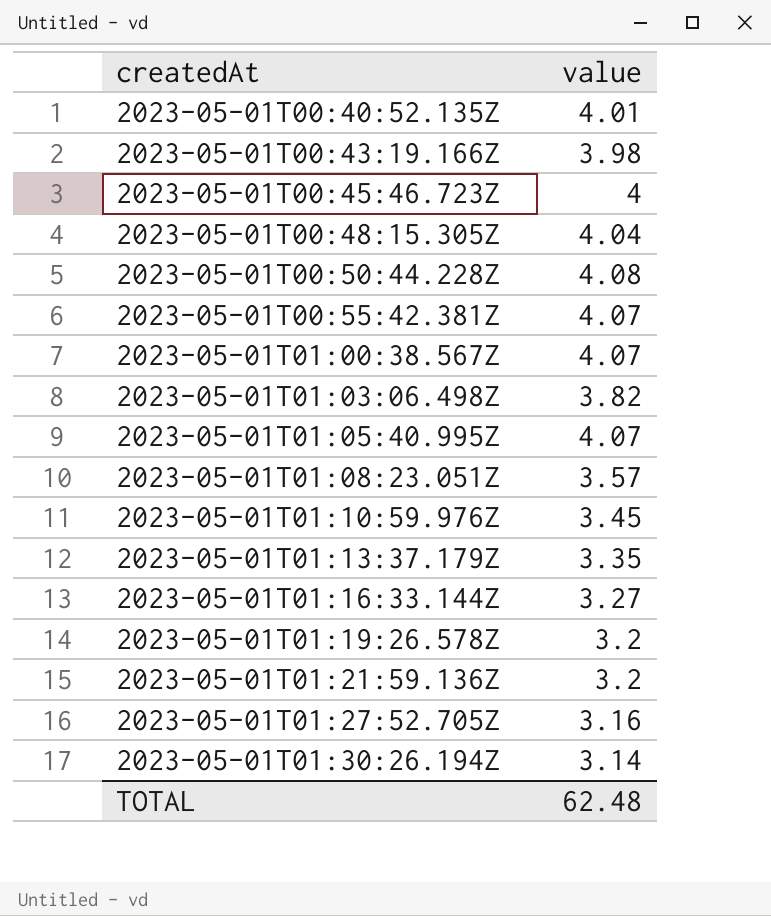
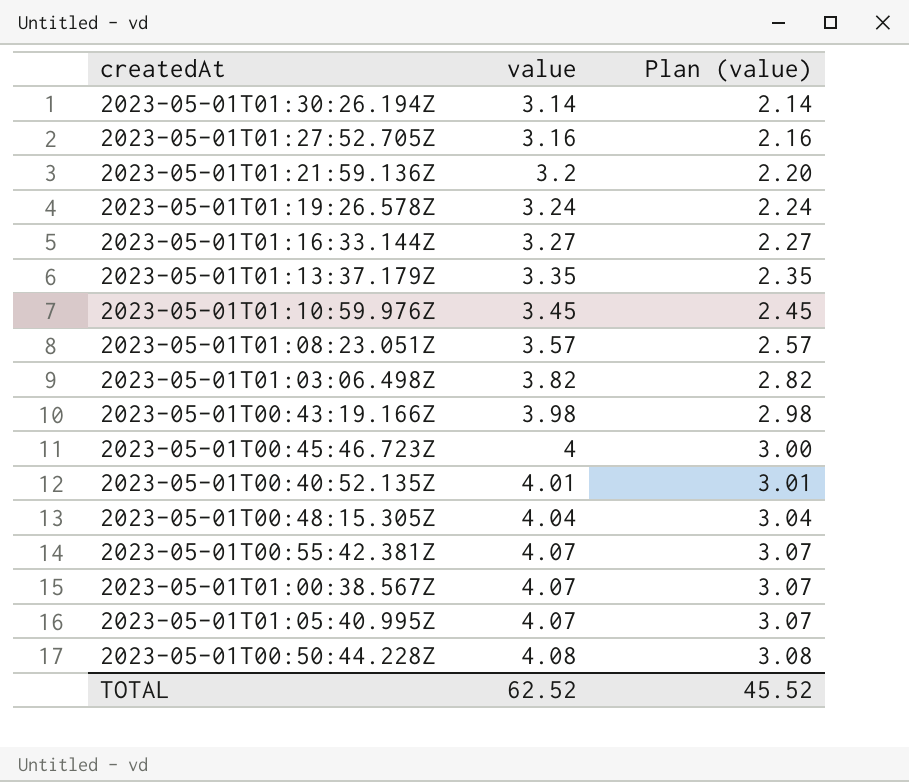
row order: createdAt ascending -> value ascending
column Plan (value) | formula: none -> [value] - 1
2023-05-01T01:19:26.578Z | value: 3.2 -> 3.24
TOTAL | value: 62.48 -> 62.52

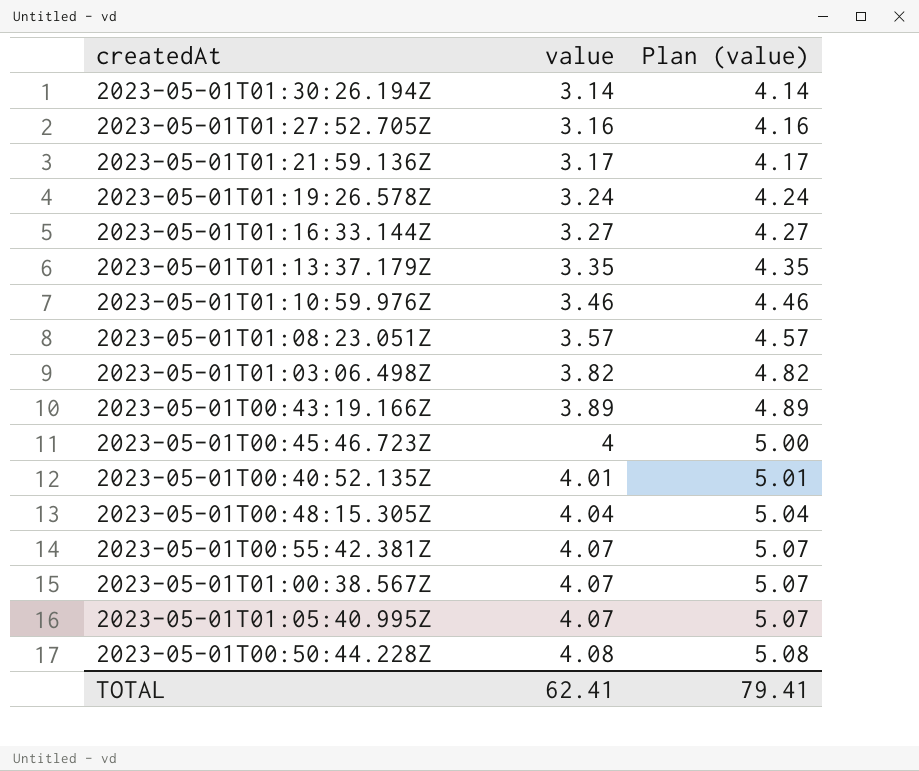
column Plan (value) | formula: [value] - 1 -> [value] + 1
2023-05-01T01:21:59.136Z | value: 3.2 -> 3.17
2023-05-01T01:10:59.976Z | value: 3.45 -> 3.46
2023-05-01T00:43:19.166Z | value: 3.98 -> 3.89
TOTAL | value: 62.52 -> 62.41
TOTAL | Plan (value): 45.52 -> 79.41

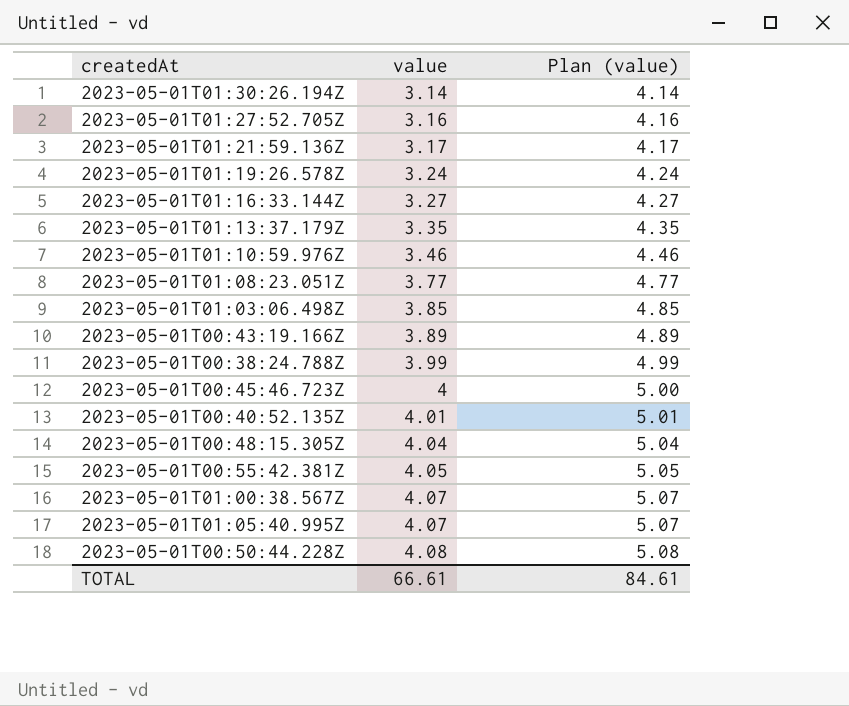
2023-05-01T01:08:23.051Z | value: 3.57 -> 3.77
2023-05-01T01:08:23.051Z | Plan (value): 4.57 -> 4.77
2023-05-01T01:03:06.498Z | value: 3.82 -> 3.85
2023-05-01T01:03:06.498Z | Plan (value): 4.82 -> 4.85
row 2023-05-01T00:38:24.788Z: none -> 3.99 | 4.99
2023-05-01T00:55:42.381Z | value: 4.07 -> 4.05
2023-05-01T00:55:42.381Z | Plan (value): 5.07 -> 5.05
TOTAL | value: 62.41 -> 66.61
TOTAL | Plan (value): 79.41 -> 84.61

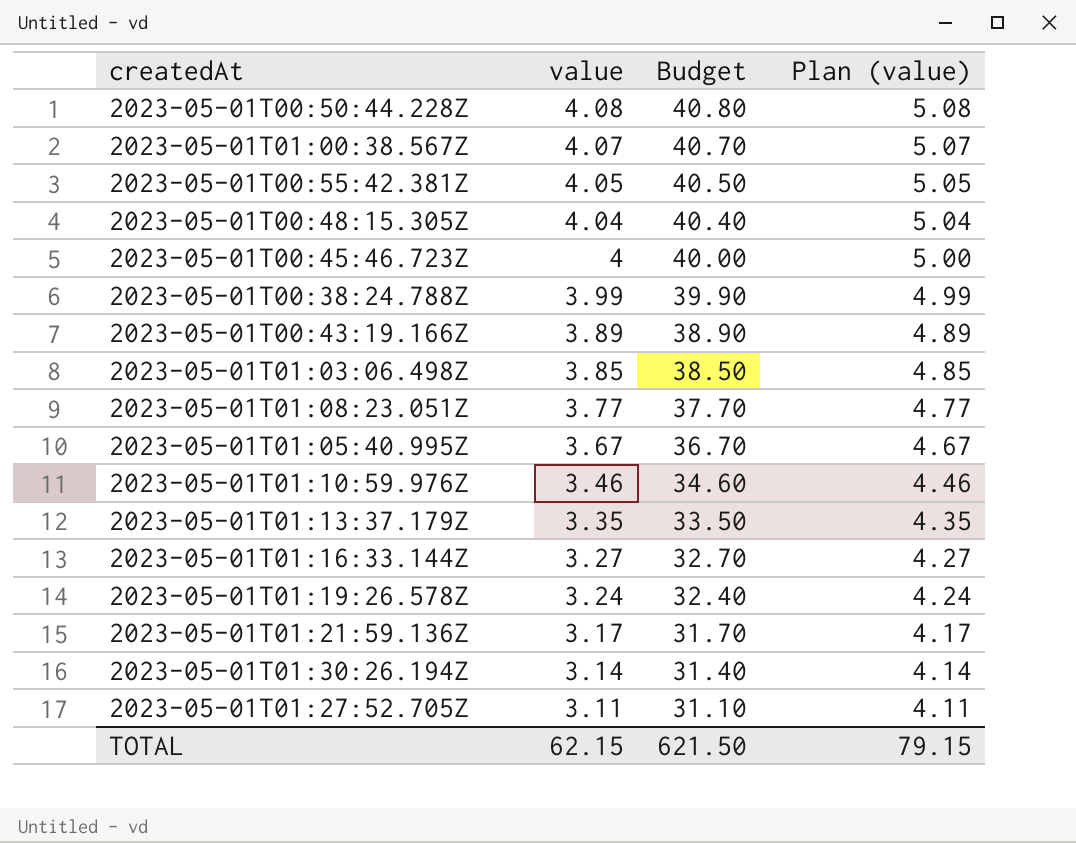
row order: value ascending -> value descending
column Budget | formula: none -> [value] * 10
row 2023-05-01T00:40:52.135Z: 4.01 | 5.01 -> none
2023-05-01T01:05:40.995Z | value: 4.07 -> 3.67
2023-05-01T01:05:40.995Z | Plan (value): 5.07 -> 4.67
2023-05-01T01:27:52.705Z | value: 3.16 -> 3.11
2023-05-01T01:27:52.705Z | Plan (value): 4.16 -> 4.11
TOTAL | value: 66.61 -> 62.15
TOTAL | Plan (value): 84.61 -> 79.15

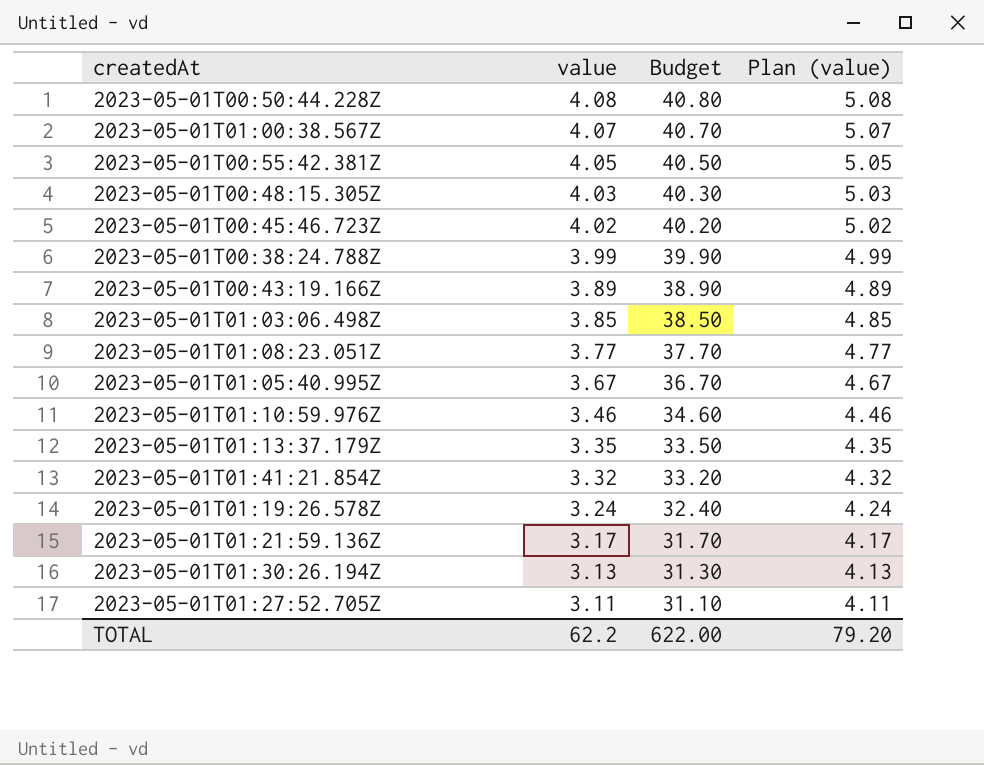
row 2023-05-01T01:16:33.144Z: 3.27 | 32.70 | 4.27 -> none
2023-05-01T00:48:15.305Z | value: 4.04 -> 4.03
2023-05-01T00:48:15.305Z | Budget: 40.40 -> 40.30
2023-05-01T00:48:15.305Z | Plan (value): 5.04 -> 5.03
2023-05-01T00:45:46.723Z | value: 4 -> 4.02
2023-05-01T00:45:46.723Z | Budget: 40.00 -> 40.20
2023-05-01T00:45:46.723Z | Plan (value): 5.00 -> 5.02
row 2023-05-01T01:41:21.854Z: none -> 3.32 | 33.20 | 4.32
2023-05-01T01:30:26.194Z | value: 3.14 -> 3.13
2023-05-01T01:30:26.194Z | Budget: 31.40 -> 31.30
2023-05-01T01:30:26.194Z | Plan (value): 4.14 -> 4.13
TOTAL | value: 62.15 -> 62.2
TOTAL | Budget: 621.50 -> 622.00
TOTAL | Plan (value): 79.15 -> 79.20

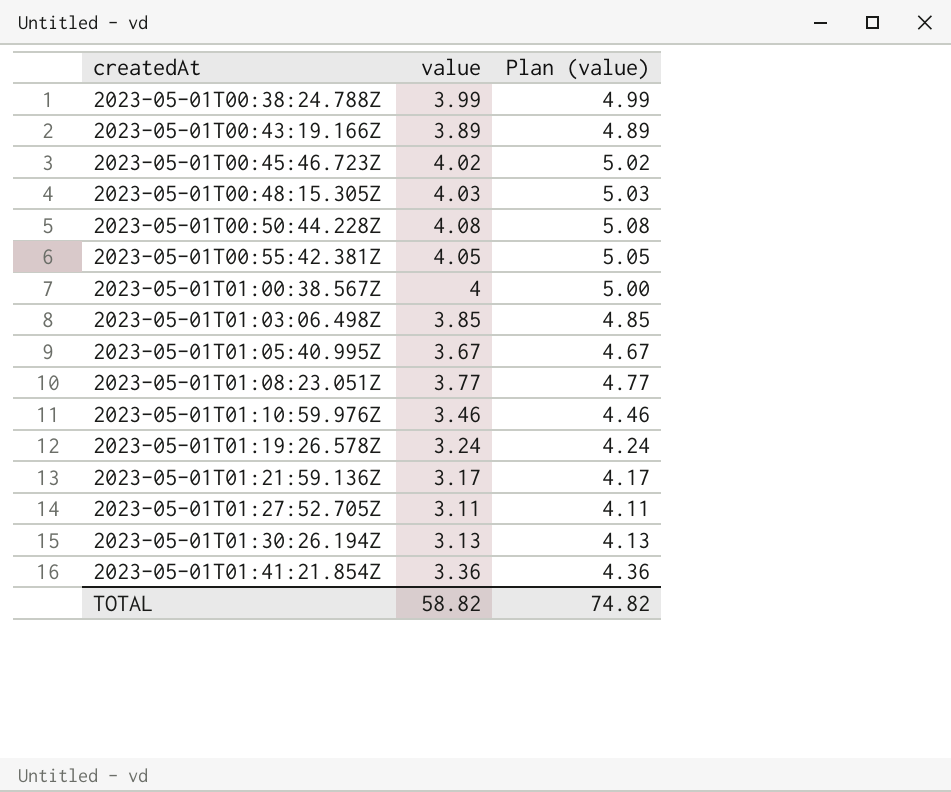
row order: value descending -> createdAt ascending
column Budget | formula: [value] * 10 -> none
row 2023-05-01T01:13:37.179Z: 3.35 | 33.50 | 4.35 -> none
2023-05-01T01:00:38.567Z | value: 4.07 -> 4
2023-05-01T01:00:38.567Z | Plan (value): 5.07 -> 5.00
2023-05-01T01:41:21.854Z | value: 3.32 -> 3.36
2023-05-01T01:41:21.854Z | Plan (value): 4.32 -> 4.36
TOTAL | value: 62.2 -> 58.82
TOTAL | Plan (value): 79.20 -> 74.82

